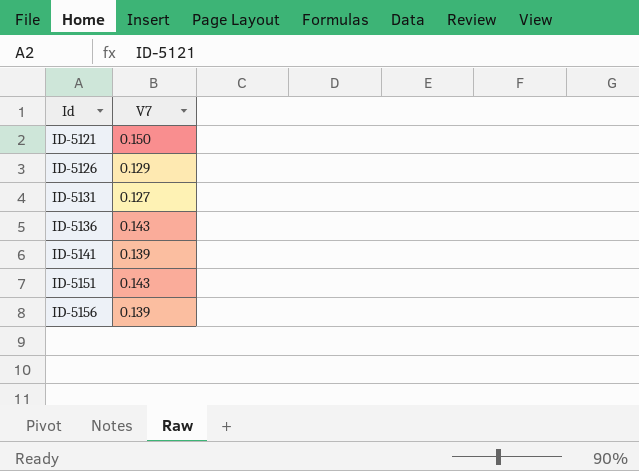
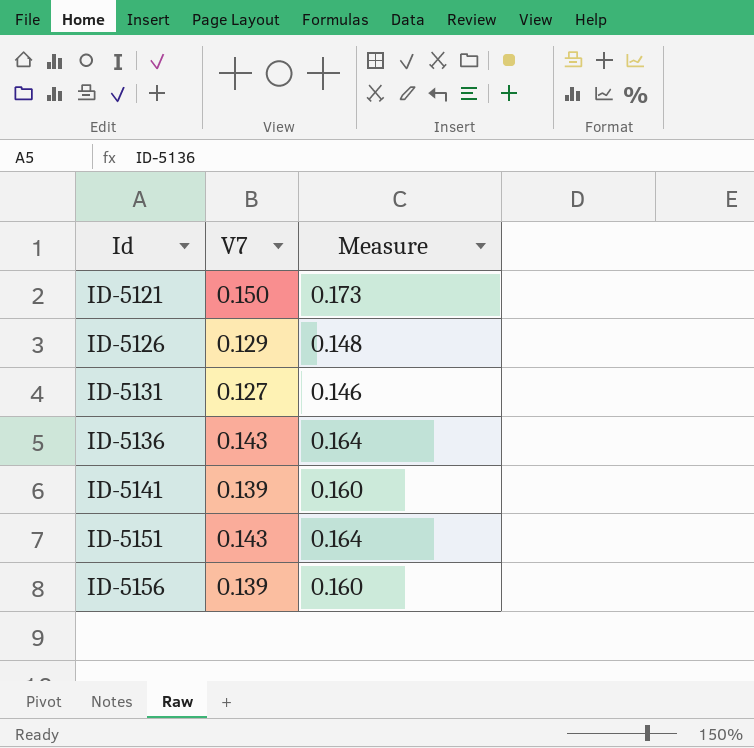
column Measure | formula: none -> [V7] * 1.15

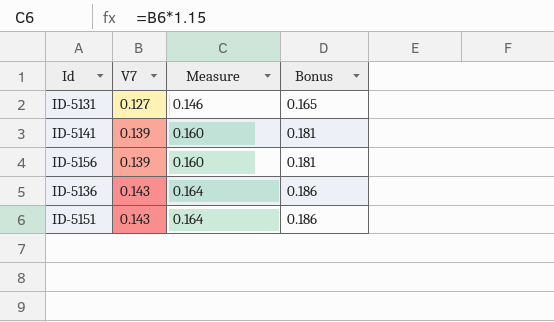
row order: Id ascending -> V7 ascending
column Bonus | formula: none -> [V7] * 1.3
row ID-5121: 0.150 | 0.173 -> none
row ID-5126: 0.129 | 0.148 -> none

